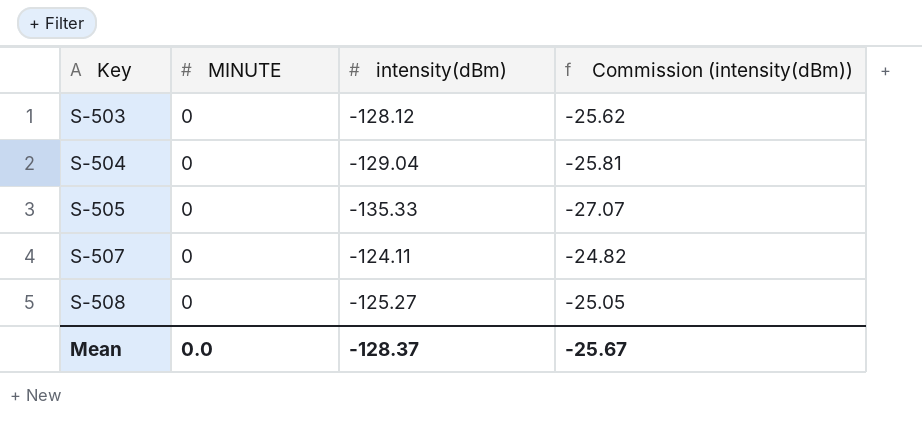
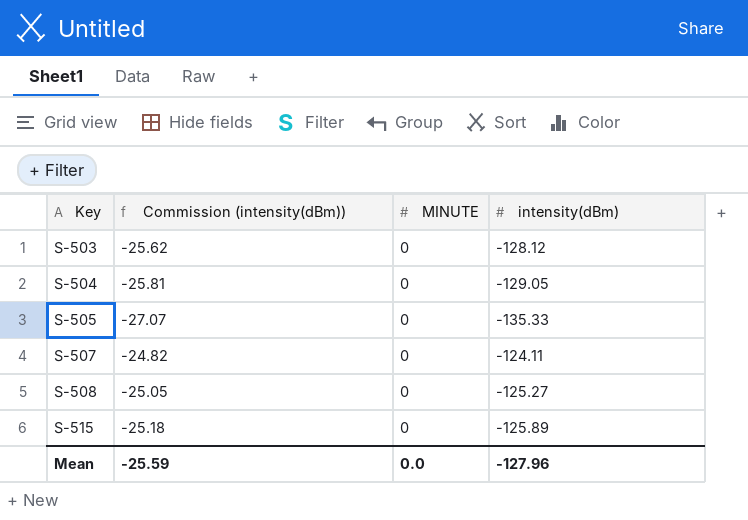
column Commission (intensity(dBm)) | position: 4 -> 2
S-504 | intensity(dBm): -129.04 -> -129.05
row S-515: none -> -25.18 | 0 | -125.89
Mean | Commission (intensity(dBm)): -25.67 -> -25.59
Mean | intensity(dBm): -128.37 -> -127.96

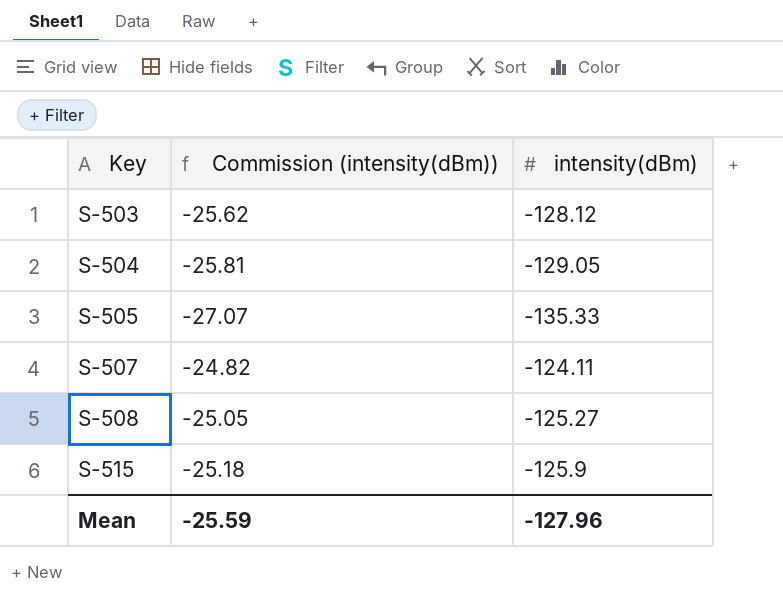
column MINUTE | position: 3 -> none
S-515 | intensity(dBm): -125.89 -> -125.9

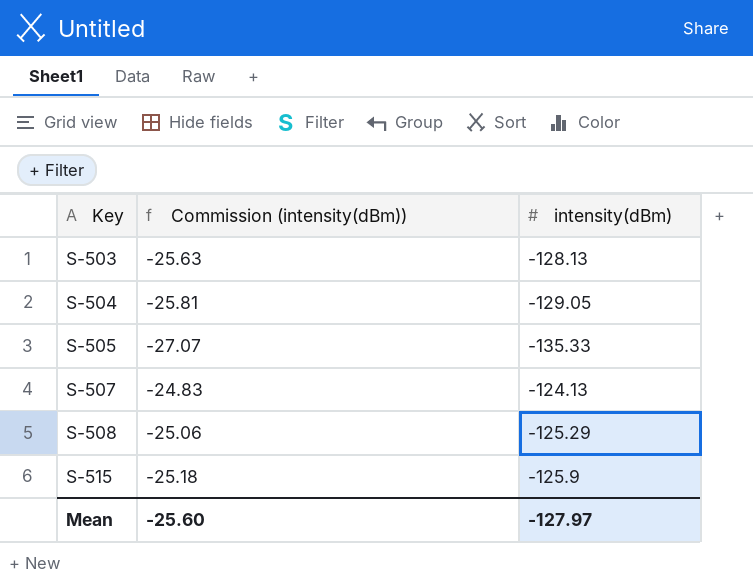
S-503 | Commission (intensity(dBm)): -25.62 -> -25.63
S-503 | intensity(dBm): -128.12 -> -128.13
S-507 | Commission (intensity(dBm)): -24.82 -> -24.83
S-507 | intensity(dBm): -124.11 -> -124.13
S-508 | Commission (intensity(dBm)): -25.05 -> -25.06
S-508 | intensity(dBm): -125.27 -> -125.29
Mean | Commission (intensity(dBm)): -25.59 -> -25.60
Mean | intensity(dBm): -127.96 -> -127.97

